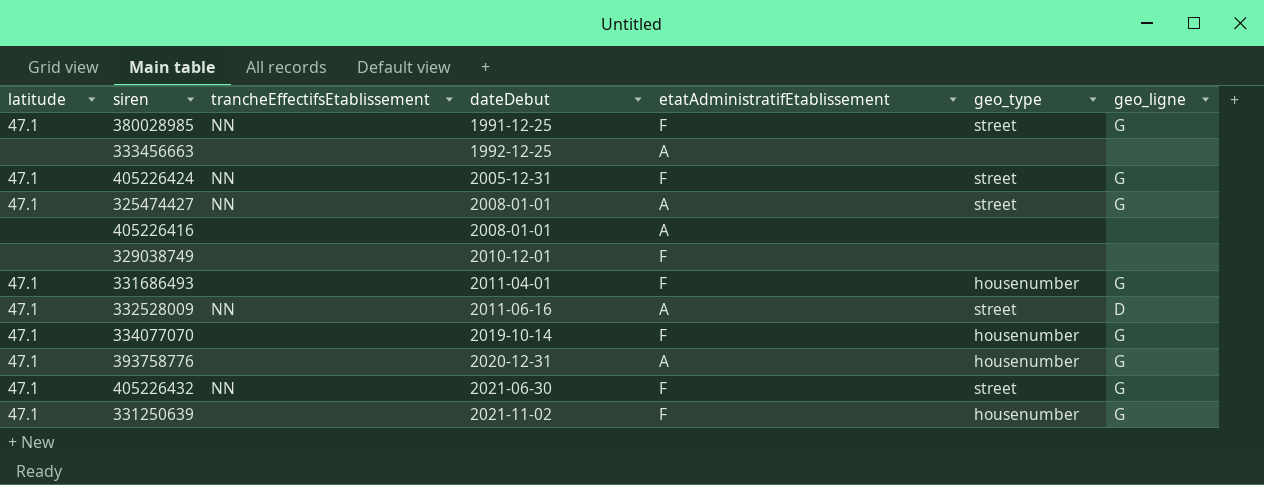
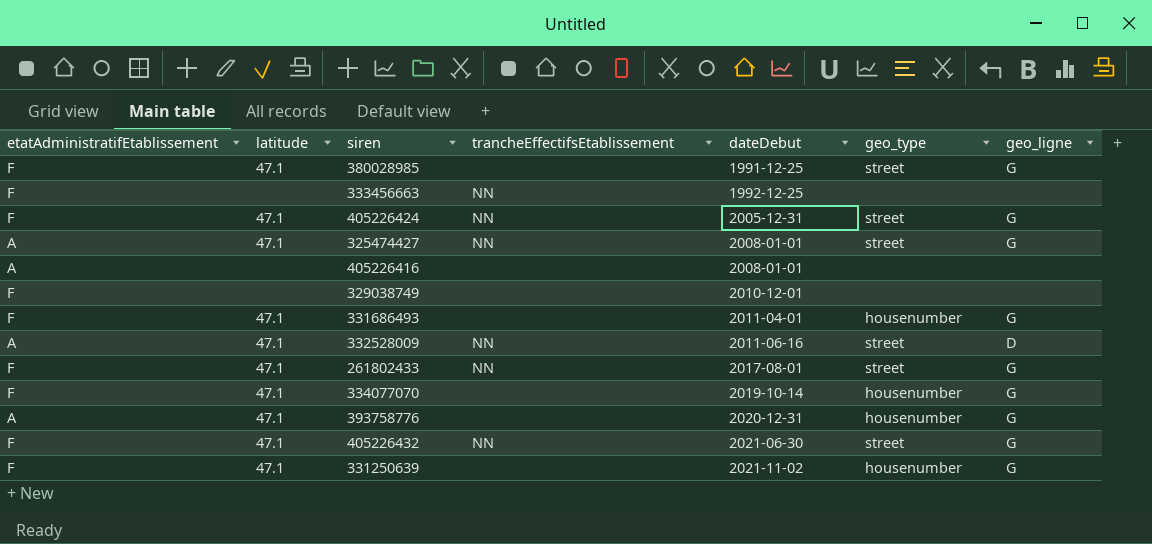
column etatAdministratifEtablissement | position: 5 -> 1
380028985 | trancheEffectifsEtablissement: NN -> none
333456663 | etatAdministratifEtablissement: A -> F
333456663 | trancheEffectifsEtablissement: none -> NN
row 261802433: none -> F | 47.1 | NN | 2017-08-01 | street | G

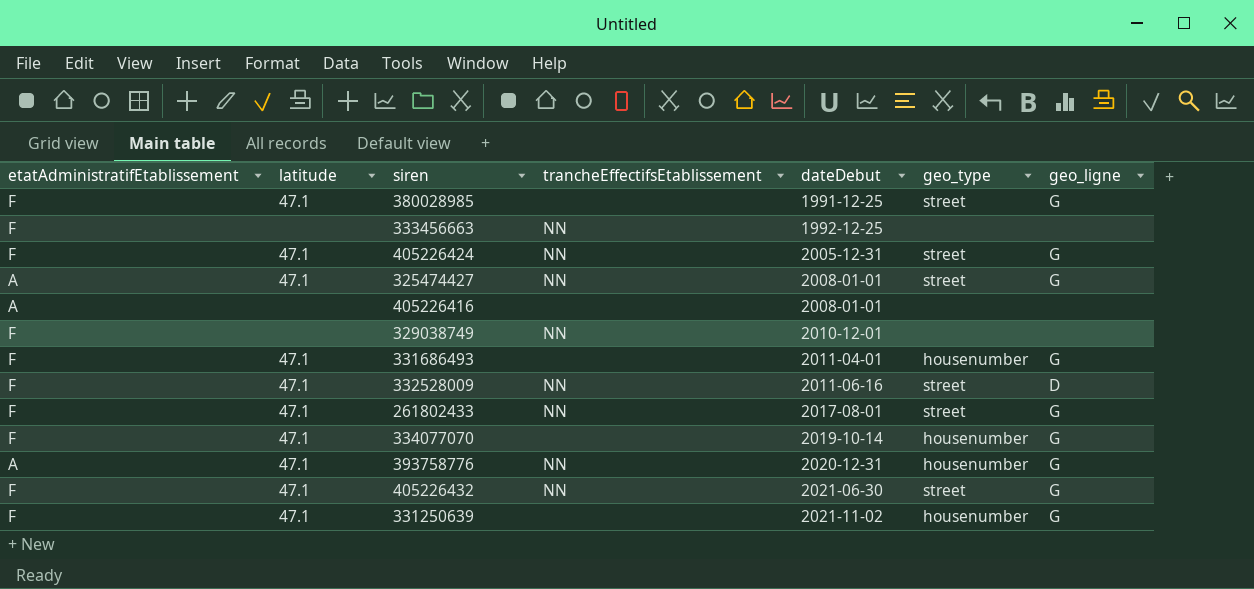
329038749 | trancheEffectifsEtablissement: none -> NN
332528009 | etatAdministratifEtablissement: A -> F
393758776 | trancheEffectifsEtablissement: none -> NN

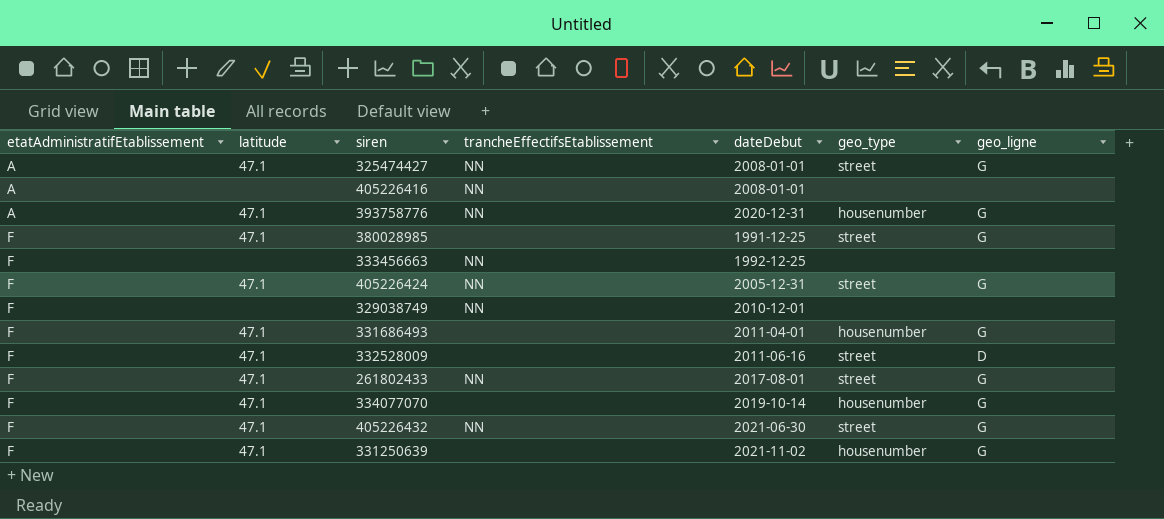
row order: dateDebut ascending -> etatAdministratifEtablissement ascending
405226416 | trancheEffectifsEtablissement: none -> NN
332528009 | trancheEffectifsEtablissement: NN -> none

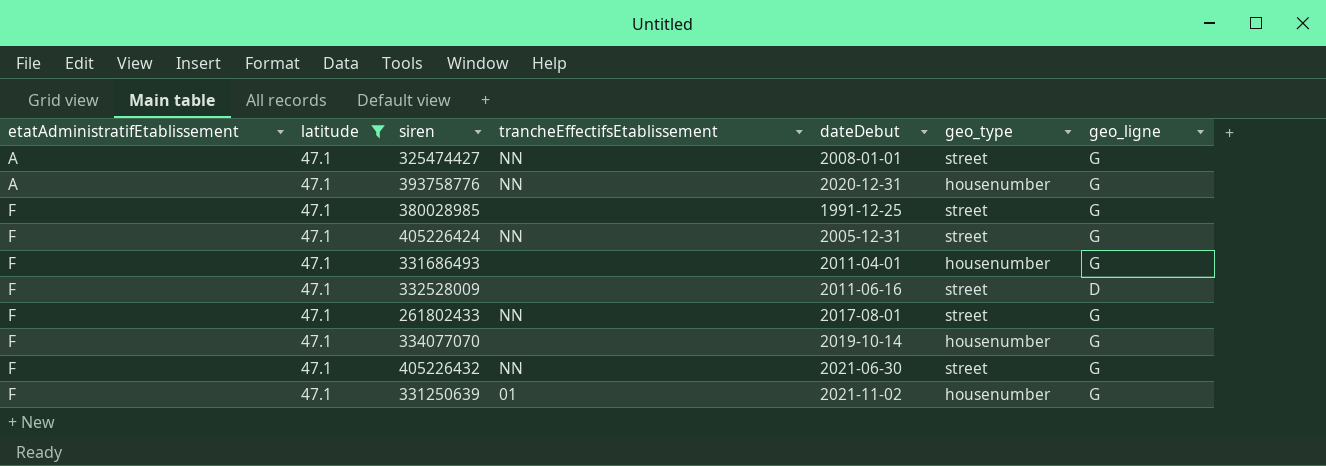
filter: none -> latitude = 47.1
331250639 | trancheEffectifsEtablissement: none -> 01

